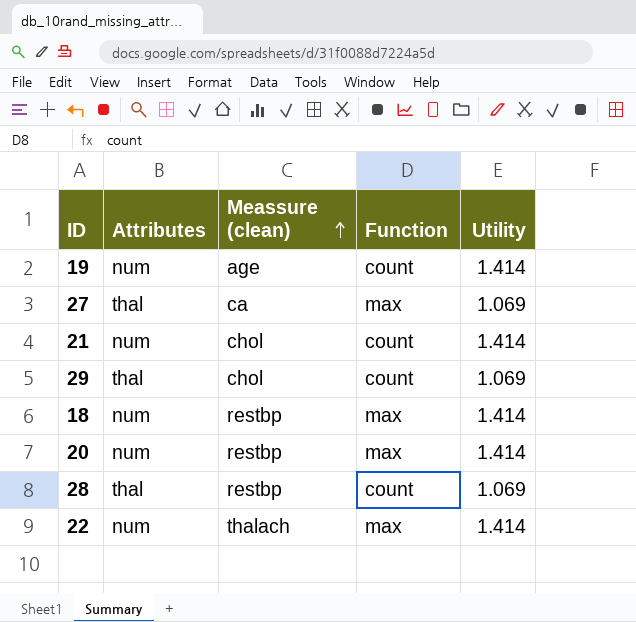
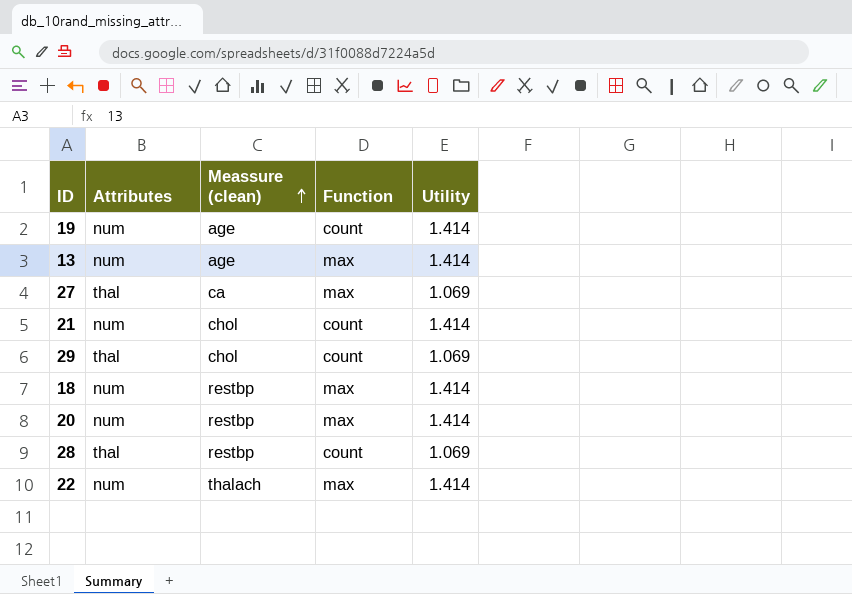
row 13: none -> num | age | max | 1.414

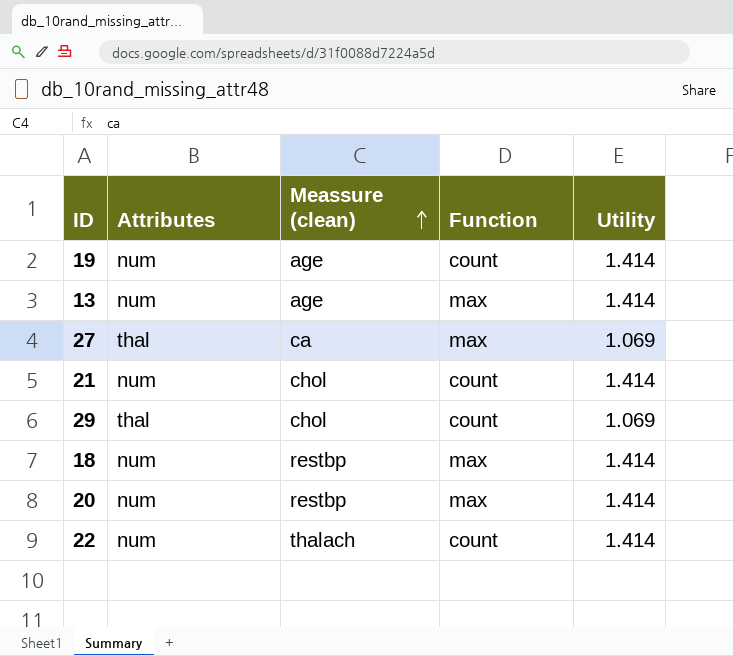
row 28: thal | restbp | count | 1.069 -> none
22 | Function: max -> count

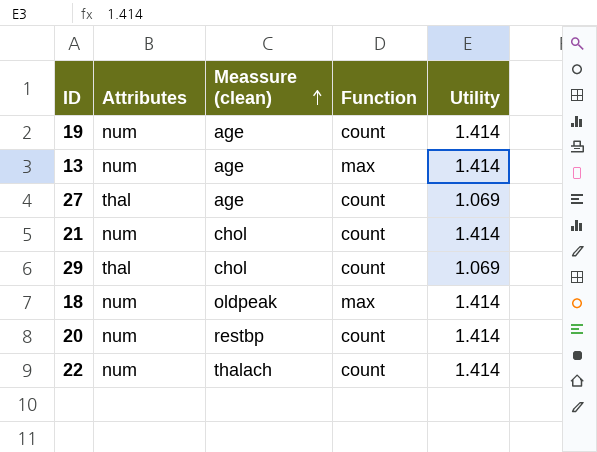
27 | Meassure (clean): ca -> age
27 | Function: max -> count
18 | Meassure (clean): restbp -> oldpeak
20 | Function: max -> count

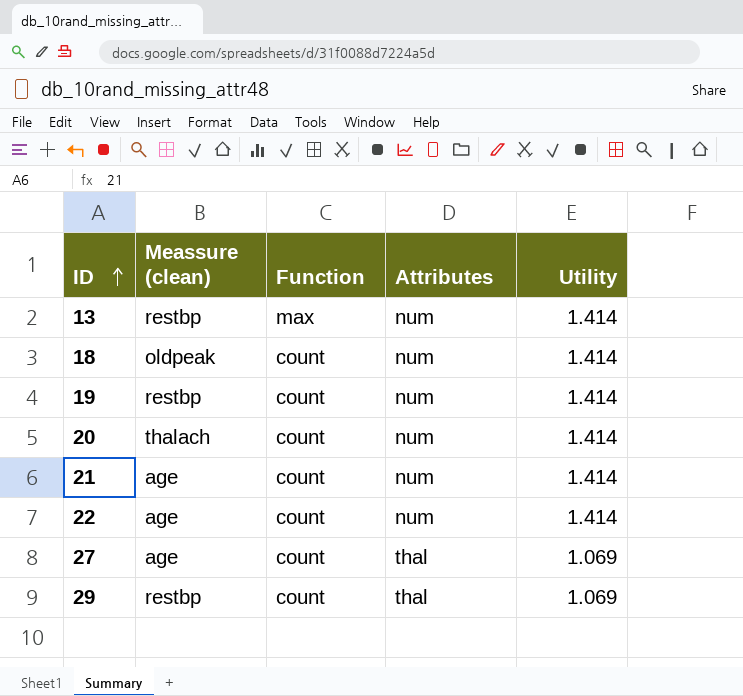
row order: Meassure (clean) ascending -> ID ascending
column Attributes | position: 2 -> 4
13 | Meassure (clean): age -> restbp
18 | Function: max -> count
19 | Meassure (clean): age -> restbp
20 | Meassure (clean): restbp -> thalach
21 | Meassure (clean): chol -> age
22 | Meassure (clean): thalach -> age
29 | Meassure (clean): chol -> restbp

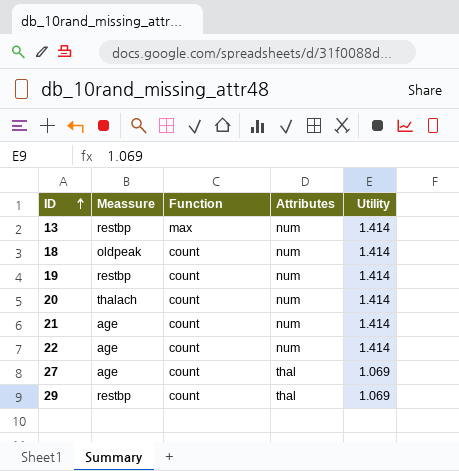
column name: Meassure (clean) -> Meassure

